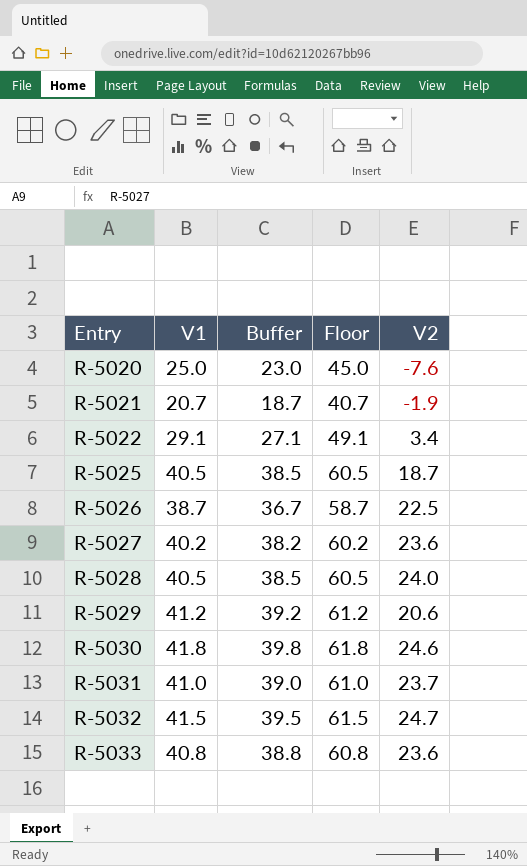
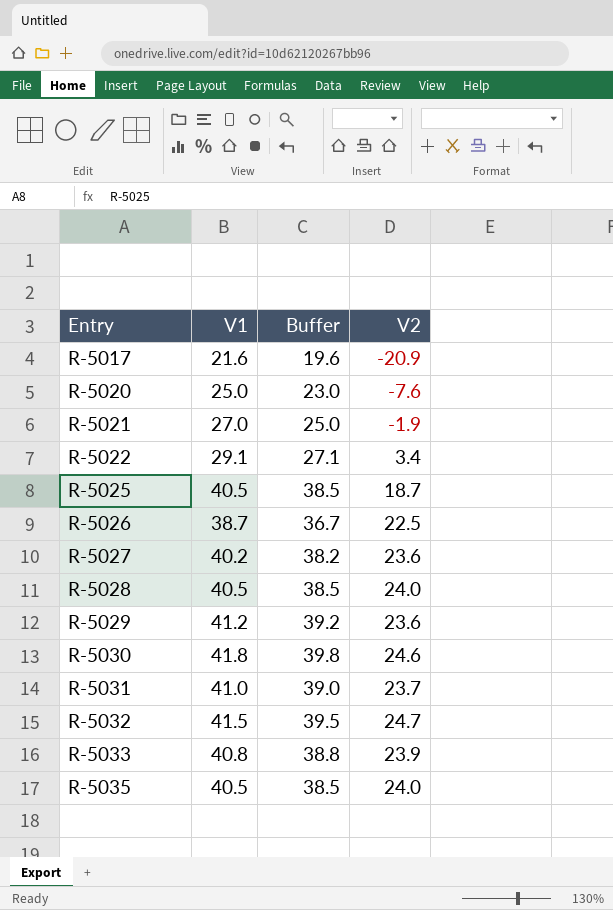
column Floor | formula: [V1] + 20 -> none
row R-5017: none -> 21.6 | 19.6 | -20.9
R-5021 | V1: 20.7 -> 27.0
R-5021 | Buffer: 18.7 -> 25.0
R-5029 | V2: 20.6 -> 23.6
R-5033 | V2: 23.6 -> 23.9
row R-5035: none -> 40.5 | 38.5 | 24.0

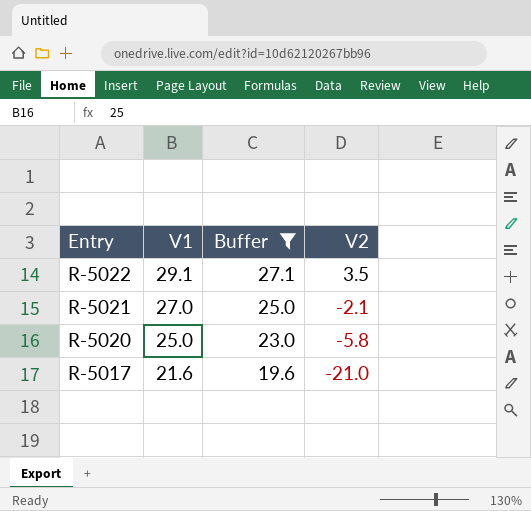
filter: none -> Buffer <= 27.1
row order: Entry ascending -> Entry descending
R-5022 | V2: 3.4 -> 3.5
R-5021 | V2: -1.9 -> -2.1
R-5020 | V2: -7.6 -> -5.8
R-5017 | V2: -20.9 -> -21.0

